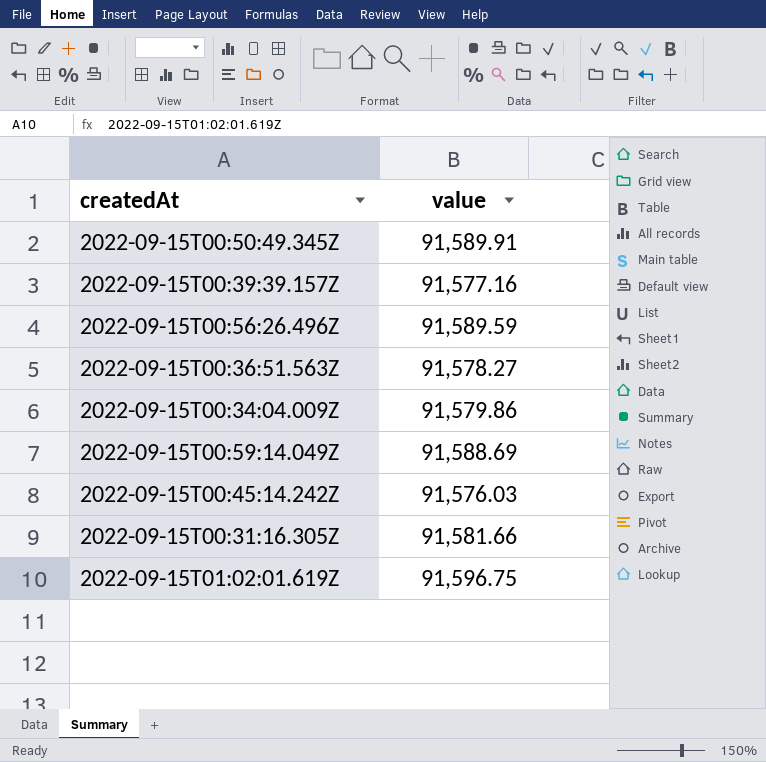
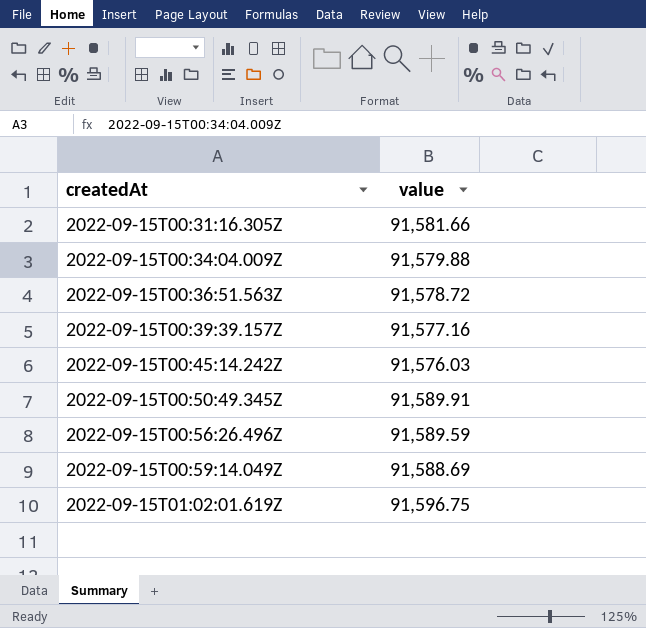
row order: none -> createdAt ascending
2022-09-15T00:34:04.009Z | value: 91,579.86 -> 91,579.88
2022-09-15T00:36:51.563Z | value: 91,578.27 -> 91,578.72

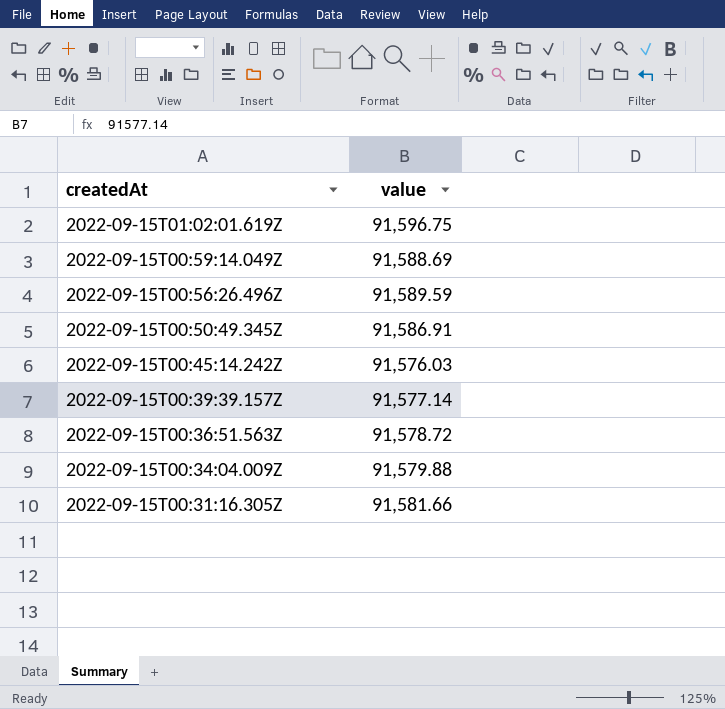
row order: createdAt ascending -> createdAt descending
2022-09-15T00:50:49.345Z | value: 91,589.91 -> 91,586.91
2022-09-15T00:39:39.157Z | value: 91,577.16 -> 91,577.14

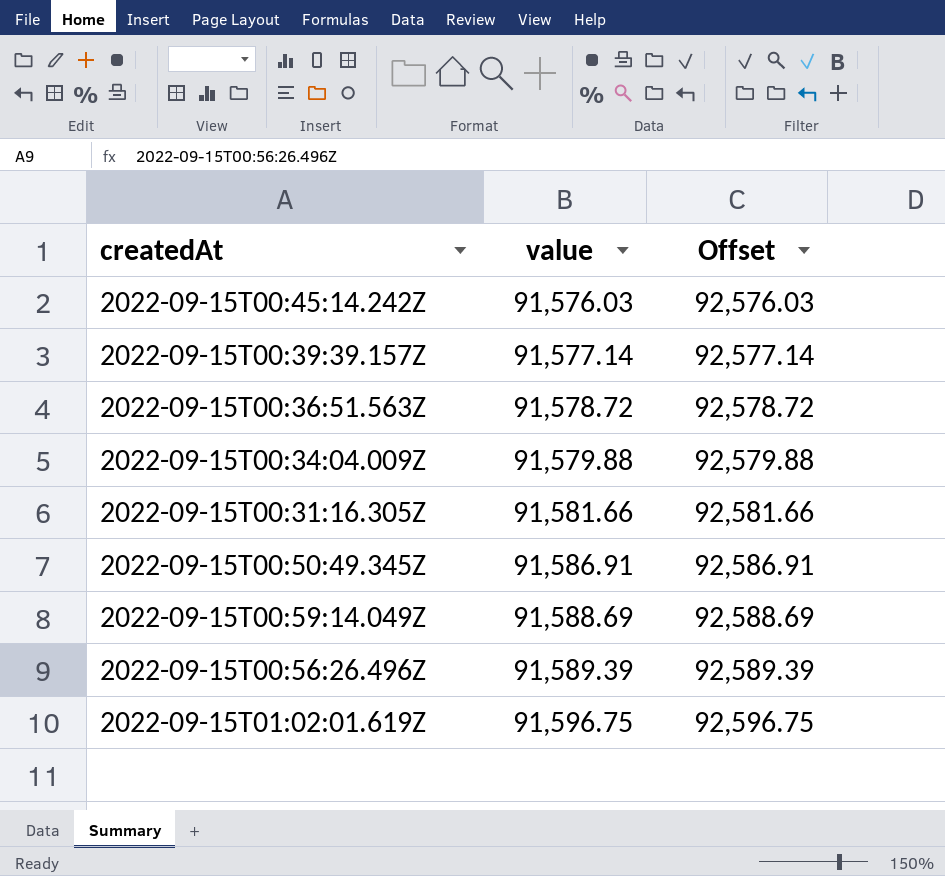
row order: createdAt descending -> value ascending
column Offset | formula: none -> [value] + 1000
2022-09-15T00:56:26.496Z | value: 91,589.59 -> 91,589.39

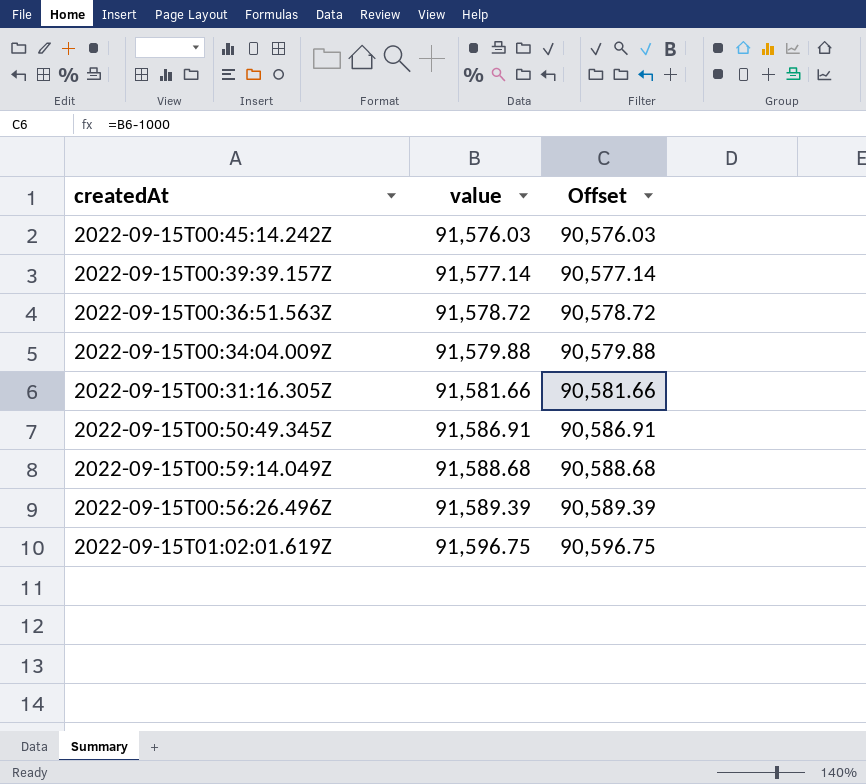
column Offset | formula: [value] + 1000 -> [value] - 1000
2022-09-15T00:59:14.049Z | value: 91,588.69 -> 91,588.68

